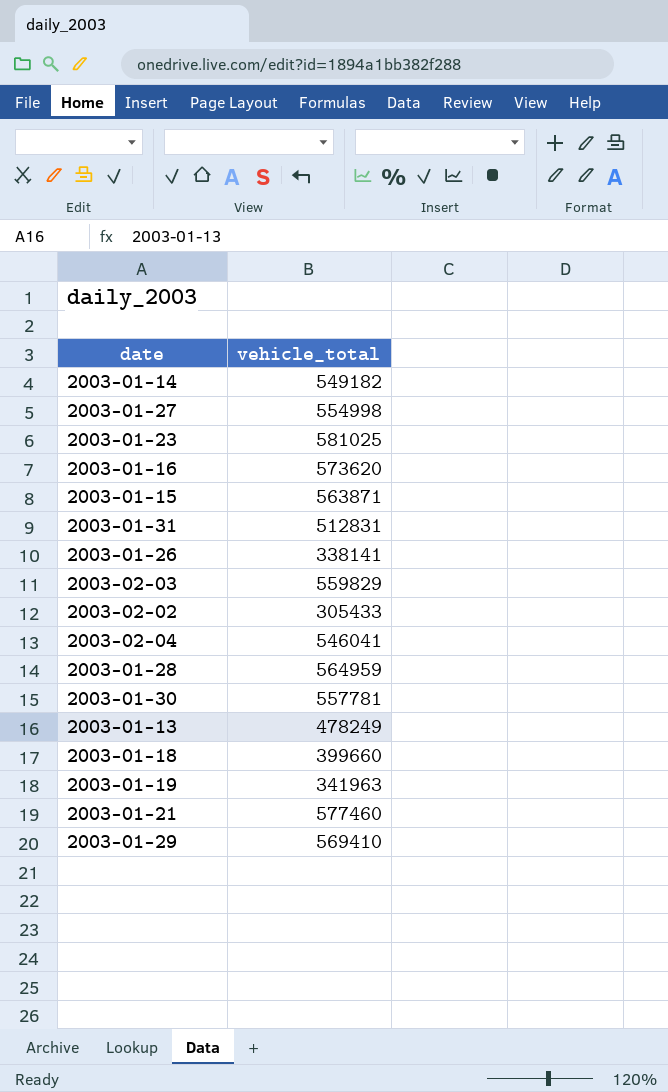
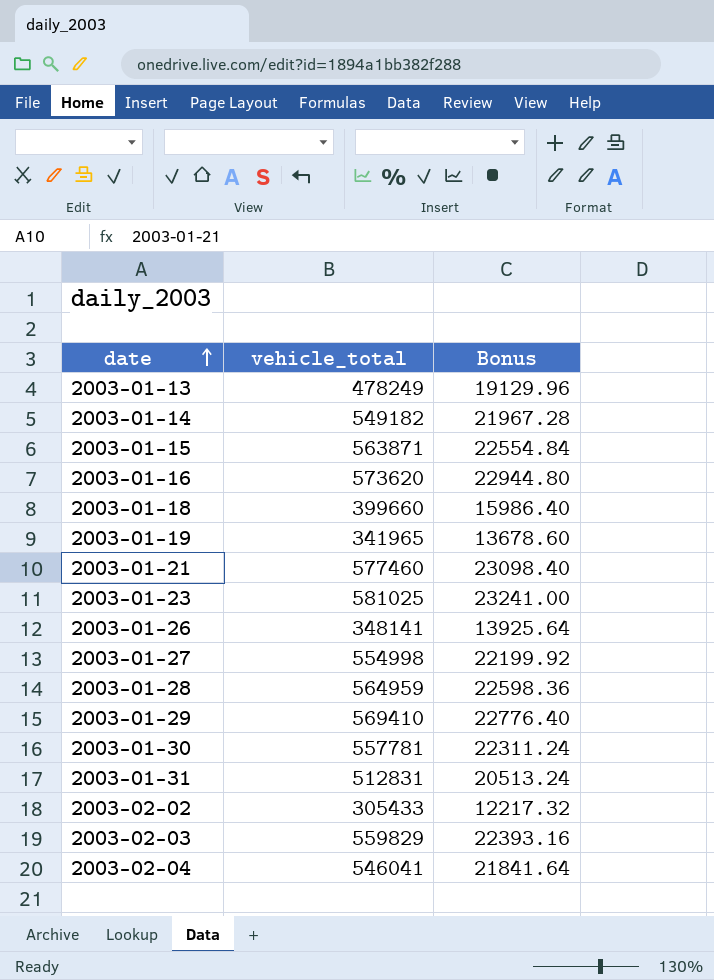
row order: none -> date ascending
column Bonus | formula: none -> [vehicle_total] * 0.04
2003-01-19 | vehicle_total: 341963 -> 341965
2003-01-26 | vehicle_total: 338141 -> 348141

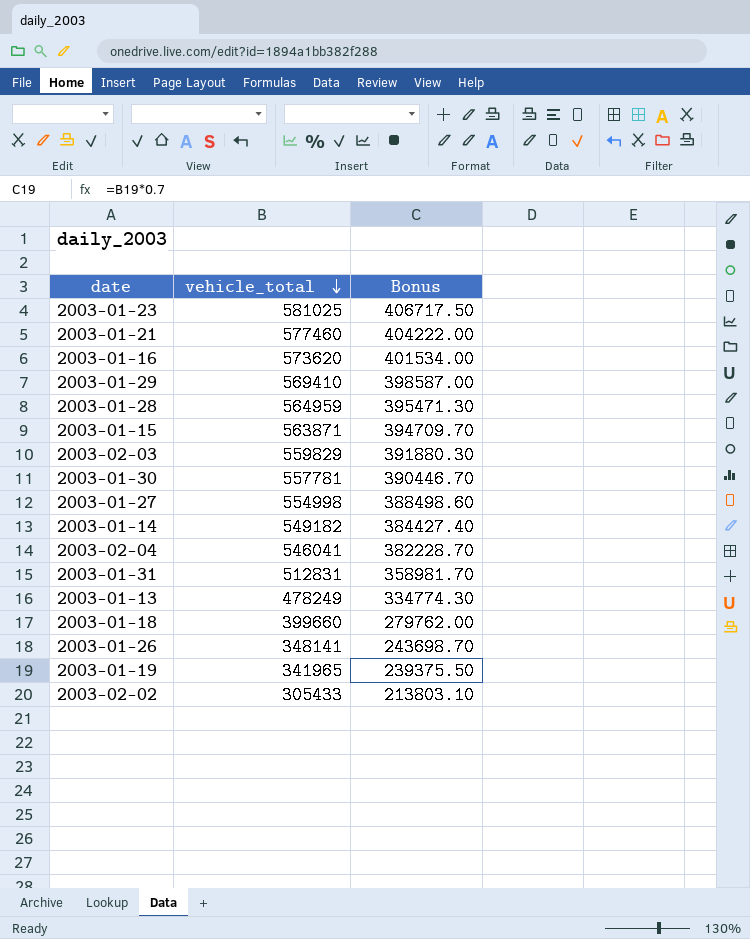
row order: date ascending -> vehicle_total descending
column Bonus | formula: [vehicle_total] * 0.04 -> [vehicle_total] * 0.7

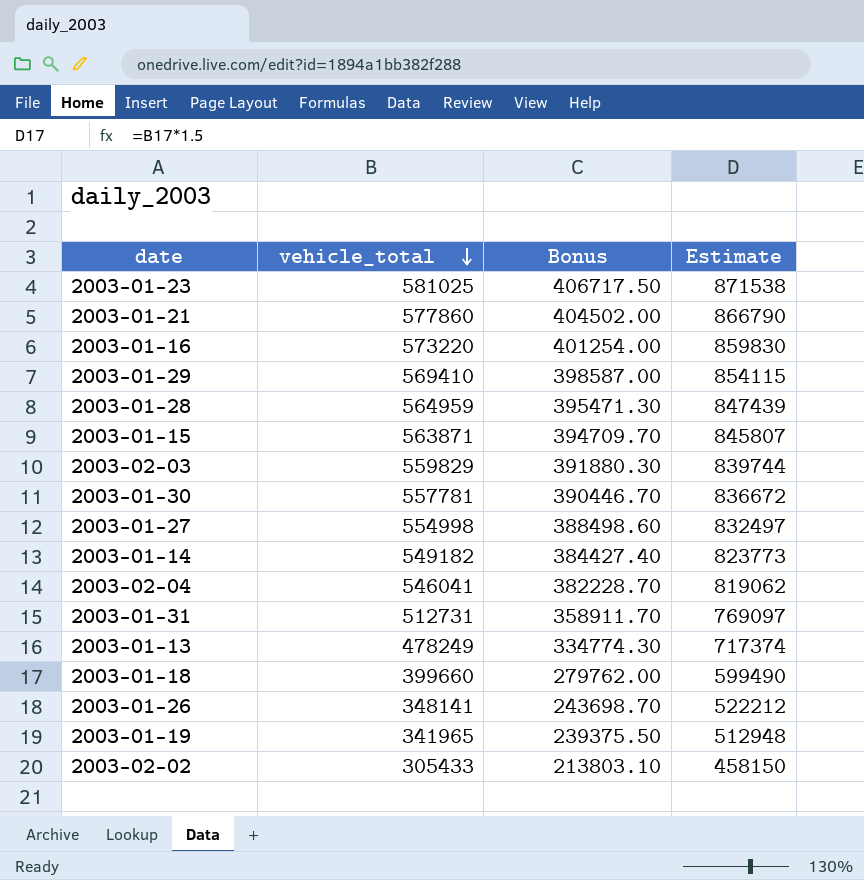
column Estimate | formula: none -> [vehicle_total] * 1.5
2003-01-21 | vehicle_total: 577460 -> 577860
2003-01-21 | Bonus: 404222.00 -> 404502.00
2003-01-16 | vehicle_total: 573620 -> 573220
2003-01-16 | Bonus: 401534.00 -> 401254.00
2003-01-31 | vehicle_total: 512831 -> 512731
2003-01-31 | Bonus: 358981.70 -> 358911.70

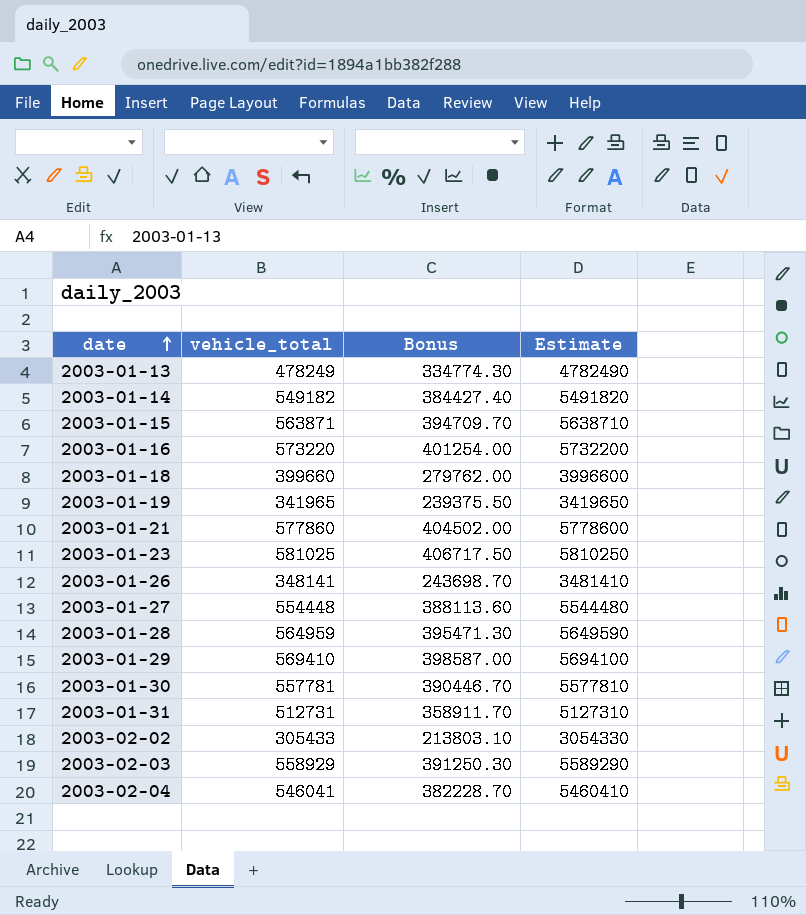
row order: vehicle_total descending -> date ascending
column Estimate | formula: [vehicle_total] * 1.5 -> [vehicle_total] * 10
2003-01-27 | vehicle_total: 554998 -> 554448
2003-01-27 | Bonus: 388498.60 -> 388113.60
2003-02-03 | vehicle_total: 559829 -> 558929
2003-02-03 | Bonus: 391880.30 -> 391250.30

